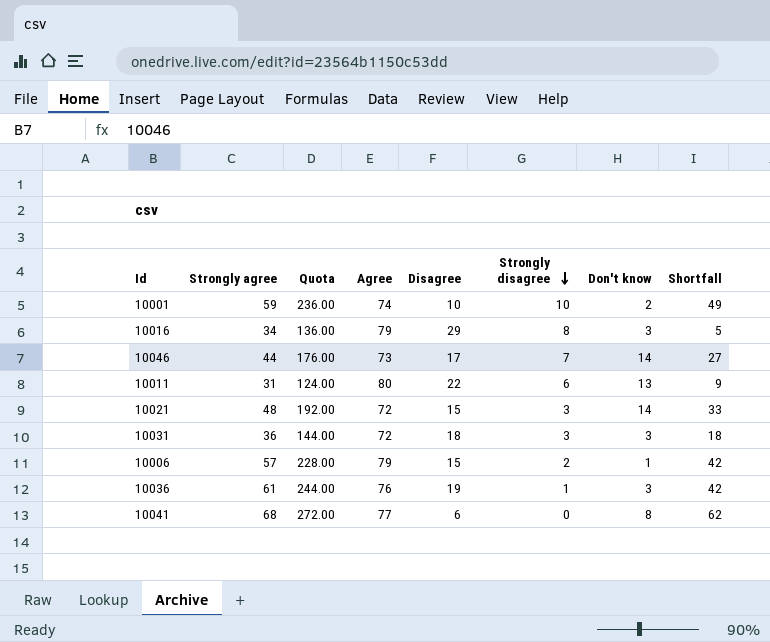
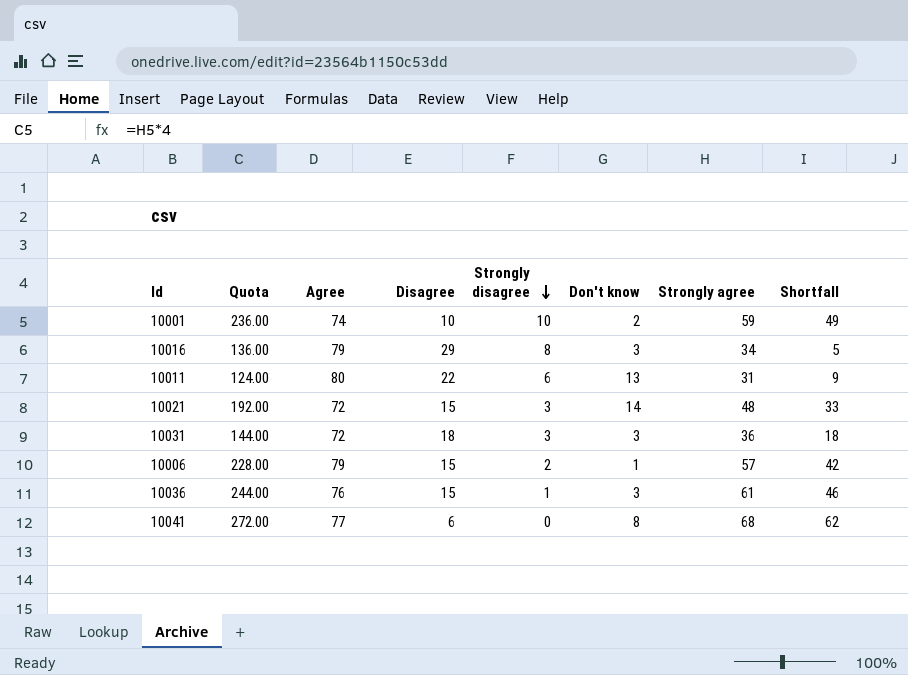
column Strongly agree | position: 2 -> 7
row 10046: 44 | 176.00 | 73 | 17 | 7 | 14 | 27 -> none
10036 | Disagree: 19 -> 15
10036 | Shortfall: 42 -> 46

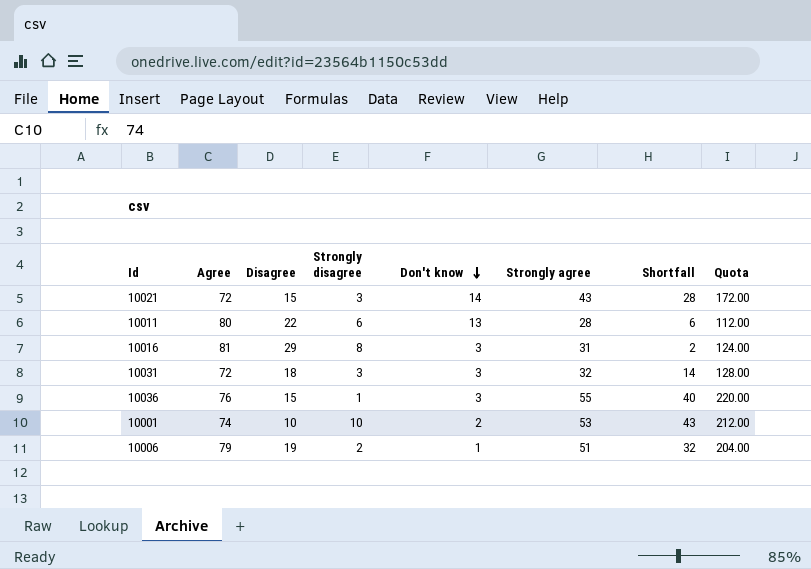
row order: Strongly disagree descending -> Don't know descending
column Quota | position: 2 -> 8
row 10041: 272.00 | 77 | 6 | 0 | 8 | 68 | 62 -> none
10021 | Strongly agree: 48 -> 43
10021 | Shortfall: 33 -> 28
10021 | Quota: 192.00 -> 172.00
10011 | Strongly agree: 31 -> 28
10011 | Shortfall: 9 -> 6
10011 | Quota: 124.00 -> 112.00
10016 | Agree: 79 -> 81
10016 | Strongly agree: 34 -> 31
10016 | Shortfall: 5 -> 2
10016 | Quota: 136.00 -> 124.00
10031 | Strongly agree: 36 -> 32
10031 | Shortfall: 18 -> 14
10031 | Quota: 144.00 -> 128.00
10036 | Strongly agree: 61 -> 55
10036 | Shortfall: 46 -> 40
10036 | Quota: 244.00 -> 220.00
10001 | Strongly agree: 59 -> 53
10001 | Shortfall: 49 -> 43
10001 | Quota: 236.00 -> 212.00
10006 | Disagree: 15 -> 19
10006 | Strongly agree: 57 -> 51
10006 | Shortfall: 42 -> 32
10006 | Quota: 228.00 -> 204.00

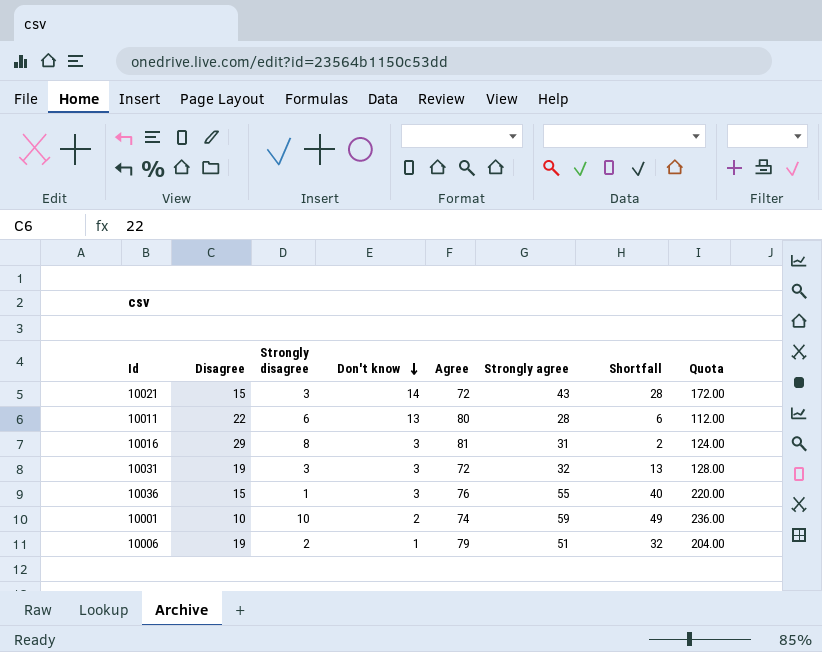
column Agree | position: 2 -> 5
10031 | Disagree: 18 -> 19
10031 | Shortfall: 14 -> 13
10001 | Strongly agree: 53 -> 59
10001 | Shortfall: 43 -> 49
10001 | Quota: 212.00 -> 236.00

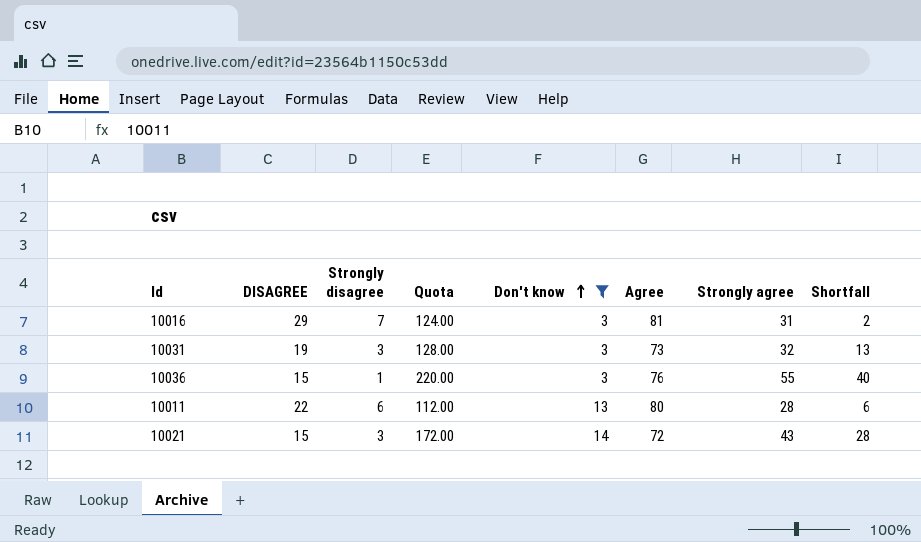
filter: none -> Don't know >= 3
row order: Don't know descending -> Don't know ascending
column name: Disagree -> DISAGREE
column Quota | position: 8 -> 4
10016 | Strongly disagree: 8 -> 7
10031 | Agree: 72 -> 73

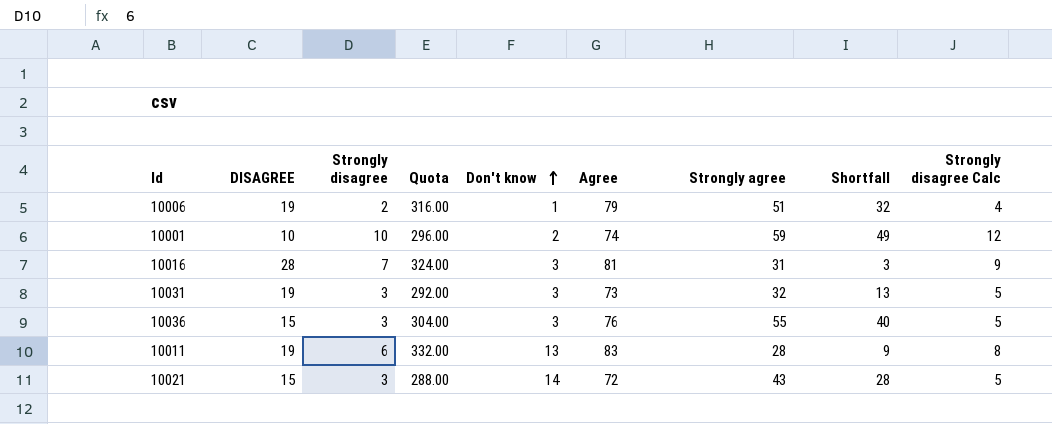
filter: Don't know >= 3 -> none
column Quota | formula: [Strongly agree] * 4 -> [Agree] * 4
column Strongly disagree Calc | formula: none -> [Strongly disagree] + 2
10016 | DISAGREE: 29 -> 28
10016 | Shortfall: 2 -> 3
10036 | Strongly disagree: 1 -> 3
10011 | DISAGREE: 22 -> 19
10011 | Agree: 80 -> 83
10011 | Shortfall: 6 -> 9

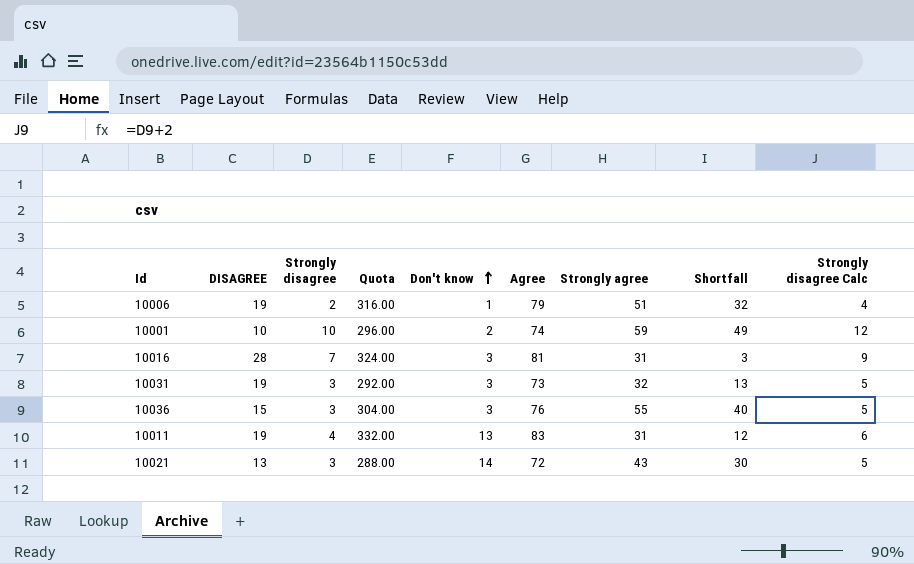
10011 | Strongly disagree: 6 -> 4
10011 | Strongly agree: 28 -> 31
10011 | Shortfall: 9 -> 12
10011 | Strongly disagree Calc: 8 -> 6
10021 | DISAGREE: 15 -> 13
10021 | Shortfall: 28 -> 30

